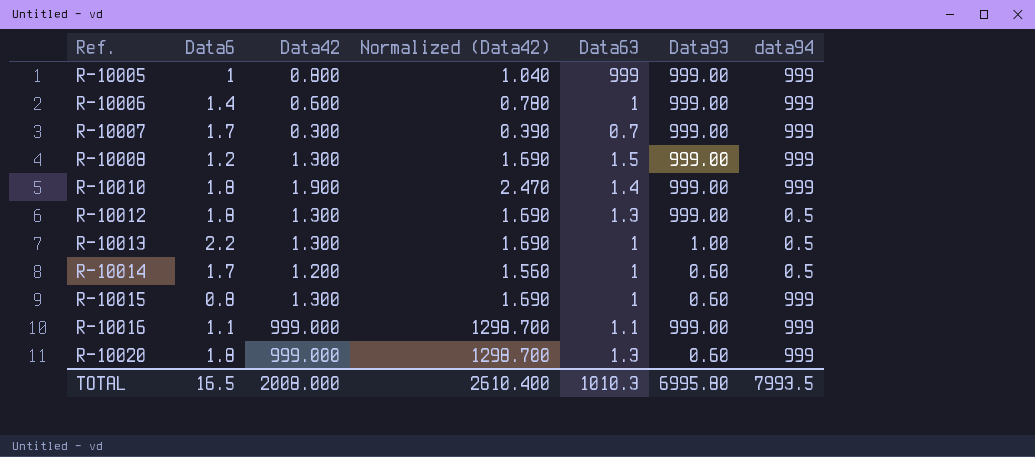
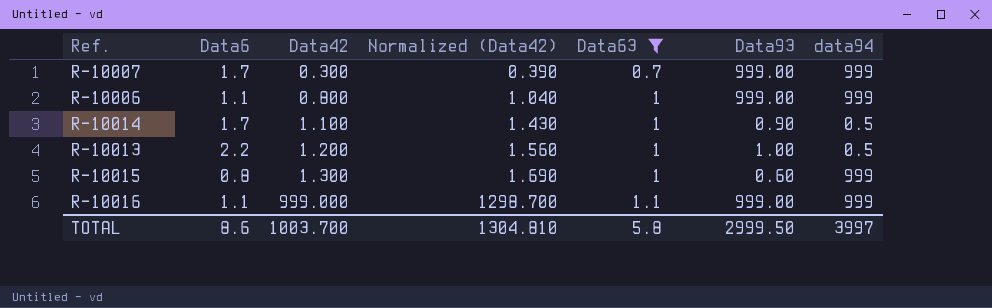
filter: none -> Data63 <= 1.1
row order: Ref. ascending -> Data42 ascending
R-10006 | Data6: 1.4 -> 1.1
R-10006 | Data42: 0.600 -> 0.800
R-10006 | Normalized (Data42): 0.780 -> 1.040
R-10014 | Data42: 1.200 -> 1.100
R-10014 | Normalized (Data42): 1.560 -> 1.430
R-10014 | Data93: 0.60 -> 0.90
R-10013 | Data42: 1.300 -> 1.200
R-10013 | Normalized (Data42): 1.690 -> 1.560
TOTAL | Data6: 16.5 -> 8.6
TOTAL | Data42: 2008.000 -> 1003.700
TOTAL | Normalized (Data42): 2610.400 -> 1304.810
TOTAL | Data63: 1010.3 -> 5.8
TOTAL | Data93: 6995.80 -> 2999.50
TOTAL | data94: 7993.5 -> 3997

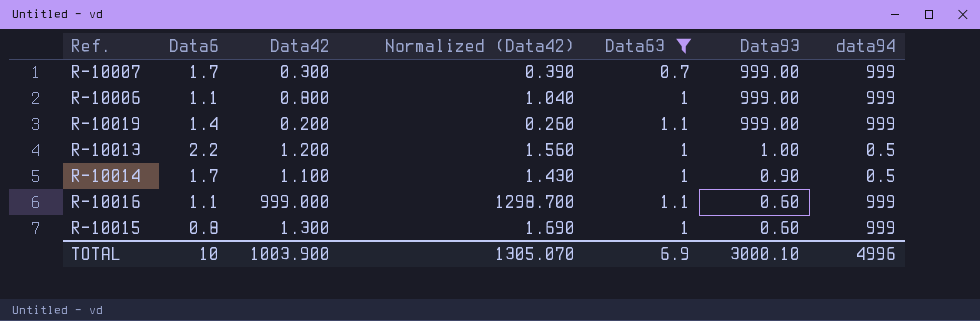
row order: Data42 ascending -> Data93 descending
row R-10019: none -> 1.4 | 0.200 | 0.260 | 1.1 | 999.00 | 999
R-10016 | Data93: 999.00 -> 0.60
TOTAL | Data6: 8.6 -> 10
TOTAL | Data42: 1003.700 -> 1003.900
TOTAL | Normalized (Data42): 1304.810 -> 1305.070
TOTAL | Data63: 5.8 -> 6.9
TOTAL | Data93: 2999.50 -> 3000.10
TOTAL | data94: 3997 -> 4996

